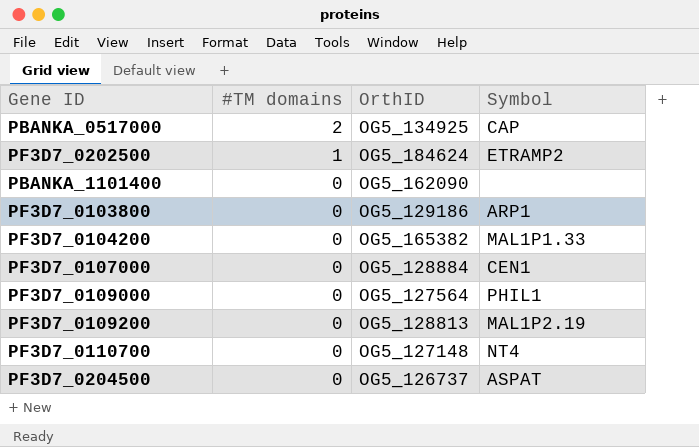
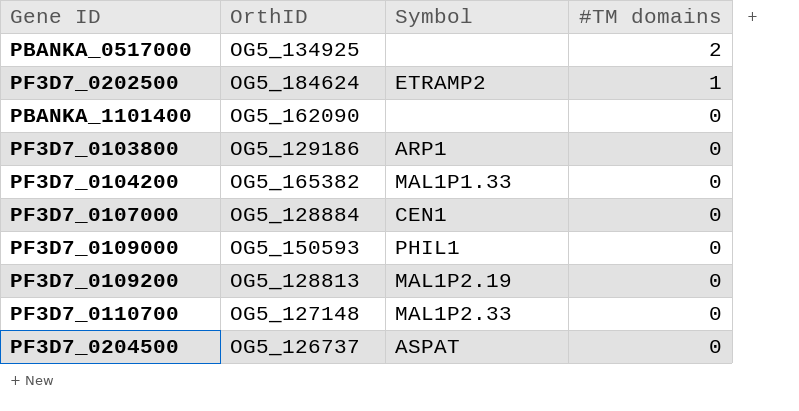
column #TM domains | position: 2 -> 4
PBANKA_0517000 | Symbol: CAP -> none
PF3D7_0109000 | OrthID: OG5_127564 -> OG5_150593
PF3D7_0110700 | Symbol: NT4 -> MAL1P2.33

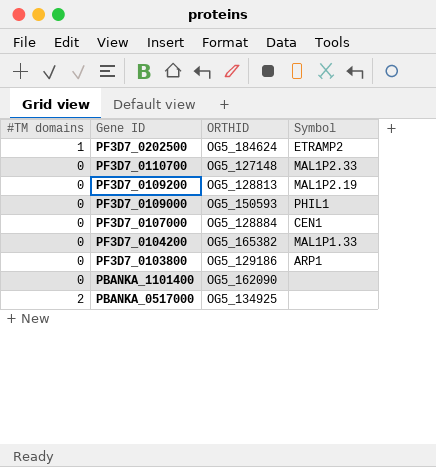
row order: #TM domains descending -> Gene ID descending
column #TM domains | position: 4 -> 1
column name: OrthID -> ORTHID
row PF3D7_0204500: OG5_126737 | ASPAT | 0 -> none

